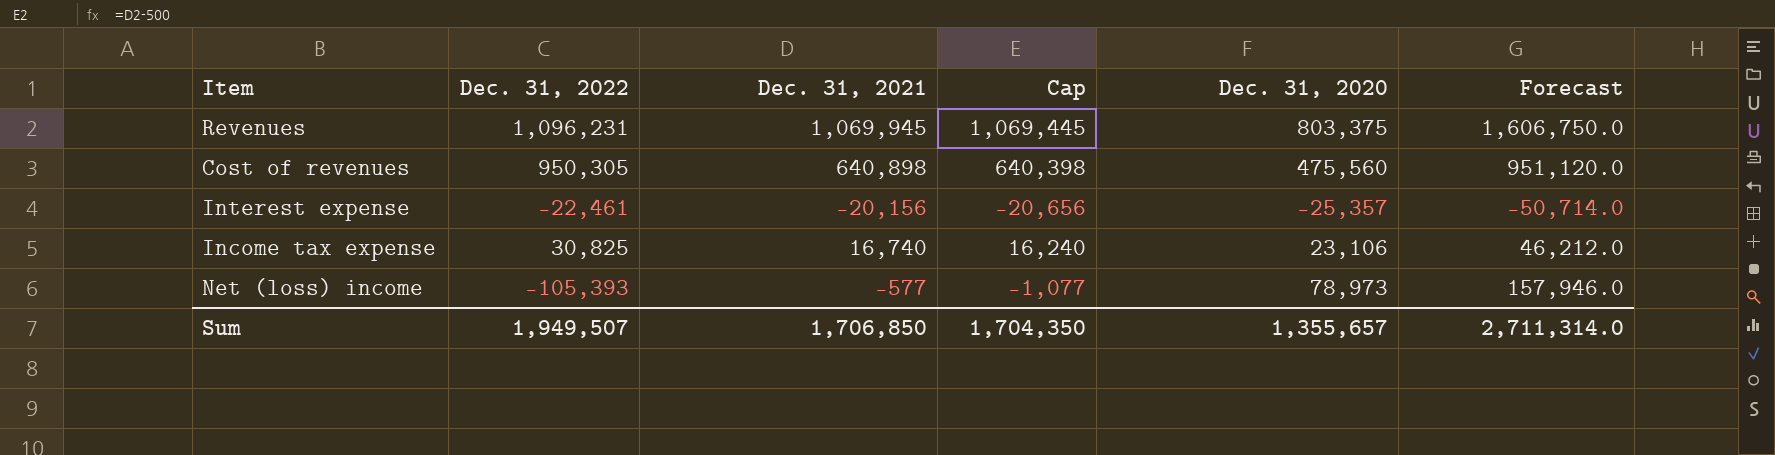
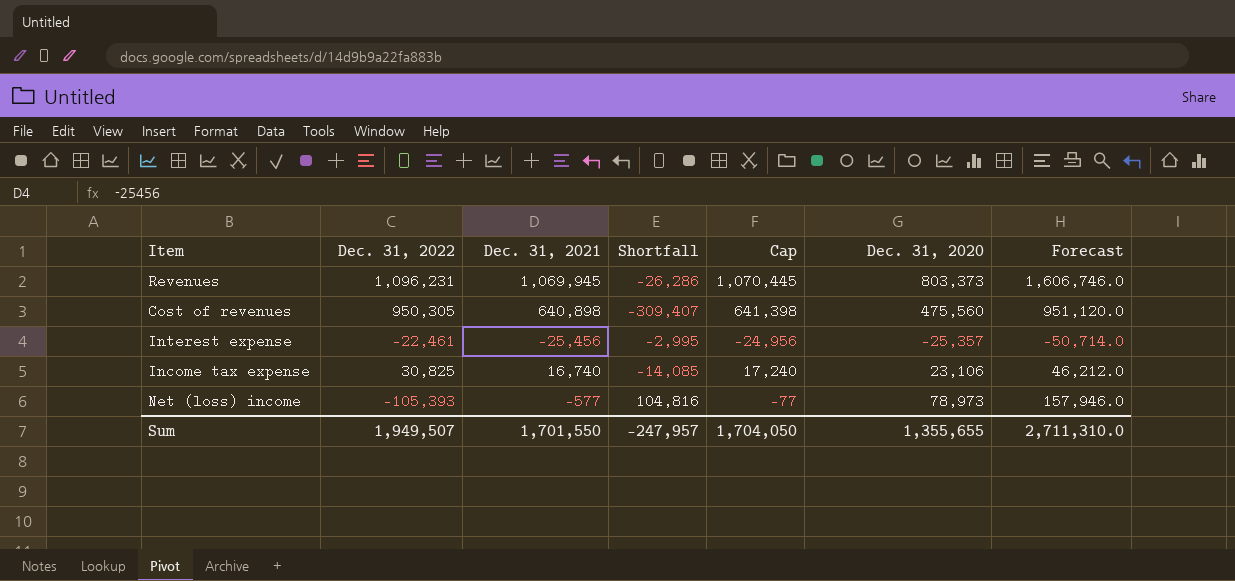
column Shortfall | formula: none -> [Dec. 31, 2021] - [Dec. 31, 2022]
column Cap | formula: [Dec. 31, 2021] - 500 -> [Dec. 31, 2021] + 500
Revenues | Dec. 31, 2020: 803,375 -> 803,373
Revenues | Forecast: 1,606,750.0 -> 1,606,746.0
Interest expense | Dec. 31, 2021: -20,156 -> -25,456
Sum | Dec. 31, 2021: 1,706,850 -> 1,701,550
Sum | Cap: 1,704,350 -> 1,704,050
Sum | Dec. 31, 2020: 1,355,657 -> 1,355,655
Sum | Forecast: 2,711,314.0 -> 2,711,310.0

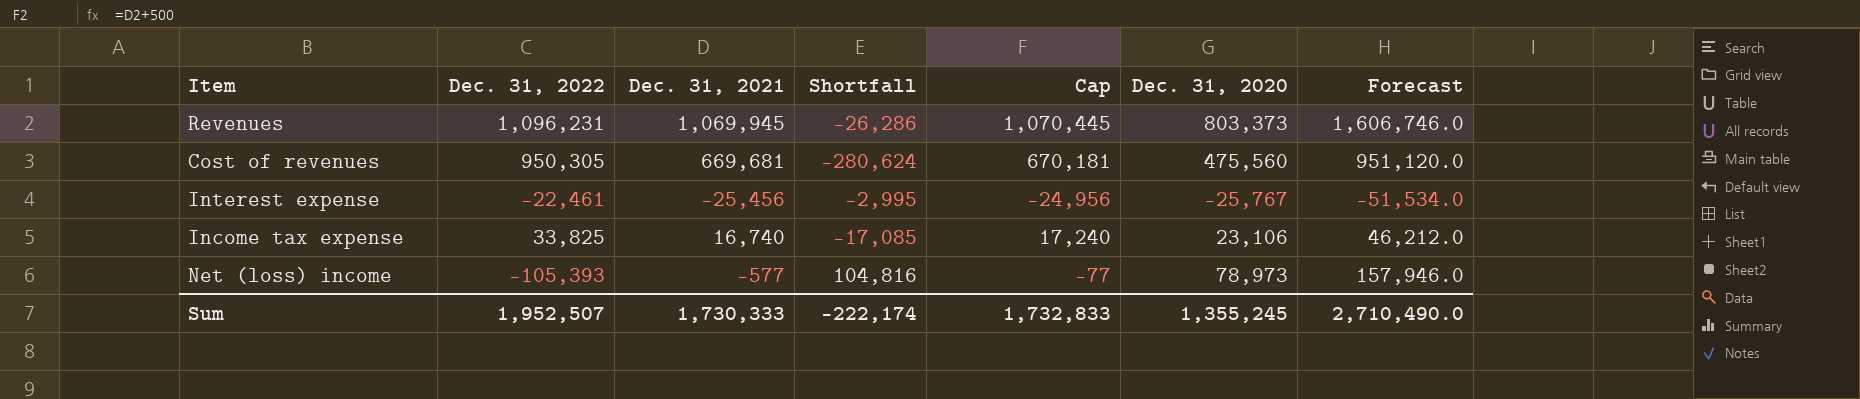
Cost of revenues | Dec. 31, 2021: 640,898 -> 669,681
Cost of revenues | Shortfall: -309,407 -> -280,624
Cost of revenues | Cap: 641,398 -> 670,181
Interest expense | Dec. 31, 2020: -25,357 -> -25,767
Interest expense | Forecast: -50,714.0 -> -51,534.0
Income tax expense | Dec. 31, 2022: 30,825 -> 33,825
Income tax expense | Shortfall: -14,085 -> -17,085
Sum | Dec. 31, 2022: 1,949,507 -> 1,952,507
Sum | Dec. 31, 2021: 1,701,550 -> 1,730,333
Sum | Shortfall: -247,957 -> -222,174
Sum | Cap: 1,704,050 -> 1,732,833
Sum | Dec. 31, 2020: 1,355,655 -> 1,355,245
Sum | Forecast: 2,711,310.0 -> 2,710,490.0

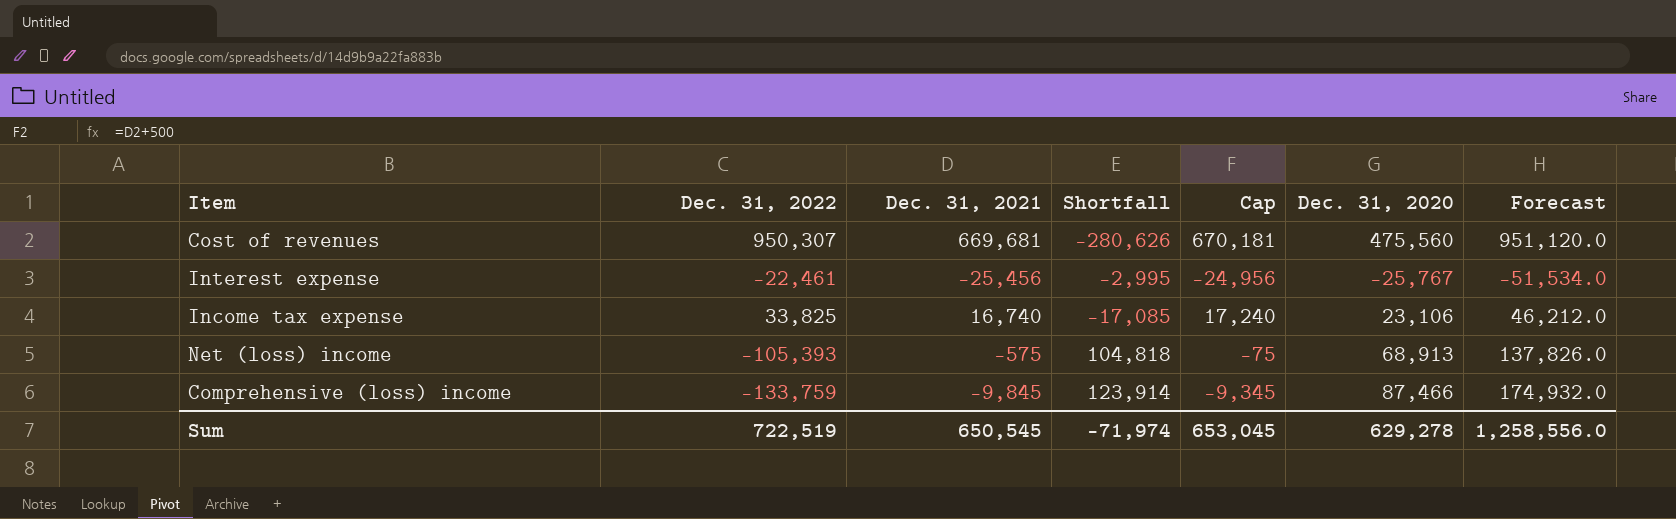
row Revenues: 1,096,231 | 1,069,945 | -26,286 | 1,070,445 | 803,373 | 1,606,746.0 -> none
Cost of revenues | Dec. 31, 2022: 950,305 -> 950,307
Cost of revenues | Shortfall: -280,624 -> -280,626
Net (loss) income | Dec. 31, 2021: -577 -> -575
Net (loss) income | Shortfall: 104,816 -> 104,818
Net (loss) income | Cap: -77 -> -75
Net (loss) income | Dec. 31, 2020: 78,973 -> 68,913
Net (loss) income | Forecast: 157,946.0 -> 137,826.0
row Comprehensive (loss) income: none -> -133,759 | -9,845 | 123,914 | -9,345 | 87,466 | 174,932.0
Sum | Dec. 31, 2022: 1,952,507 -> 722,519
Sum | Dec. 31, 2021: 1,730,333 -> 650,545
Sum | Shortfall: -222,174 -> -71,974
Sum | Cap: 1,732,833 -> 653,045
Sum | Dec. 31, 2020: 1,355,245 -> 629,278
Sum | Forecast: 2,710,490.0 -> 1,258,556.0

